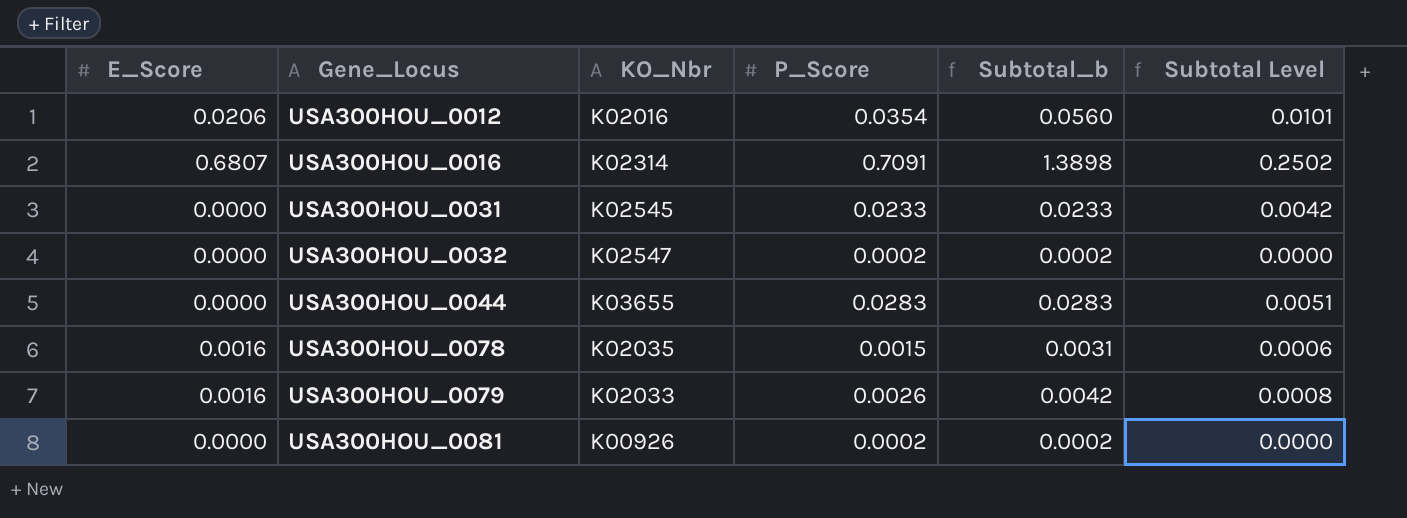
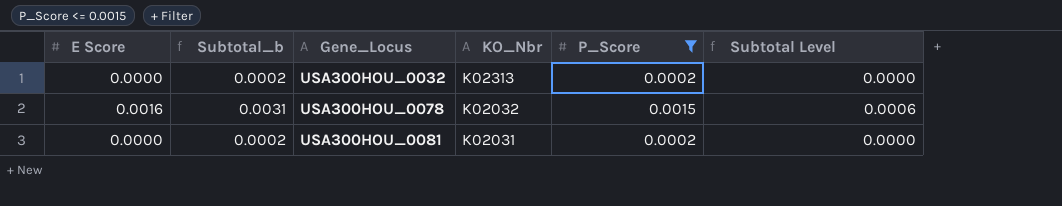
filter: none -> P_Score <= 0.0015
column name: E_Score -> E Score
column Subtotal_b | position: 5 -> 2
USA300HOU_0032 | KO_Nbr: K02547 -> K02313
USA300HOU_0078 | KO_Nbr: K02035 -> K02032
USA300HOU_0081 | KO_Nbr: K00926 -> K02031

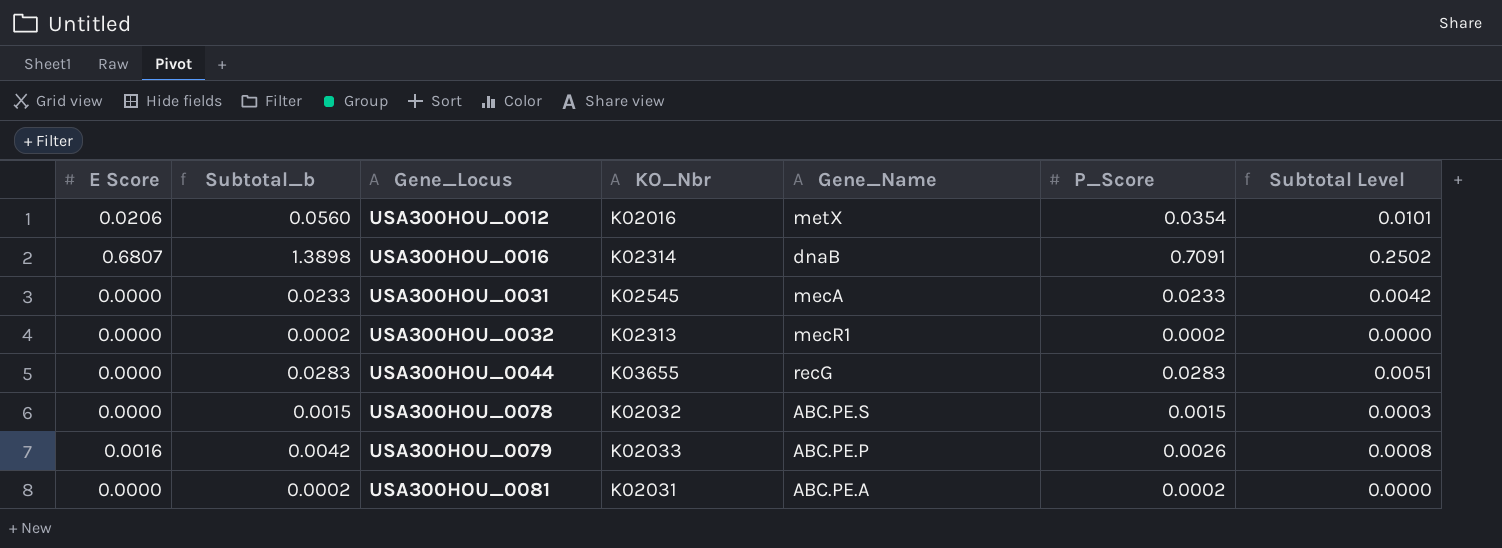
filter: P_Score <= 0.0015 -> none
column Gene_Name | position: none -> 5
USA300HOU_0078 | E Score: 0.0016 -> 0.0000
USA300HOU_0078 | Subtotal_b: 0.0031 -> 0.0015
USA300HOU_0078 | Subtotal Level: 0.0006 -> 0.0003

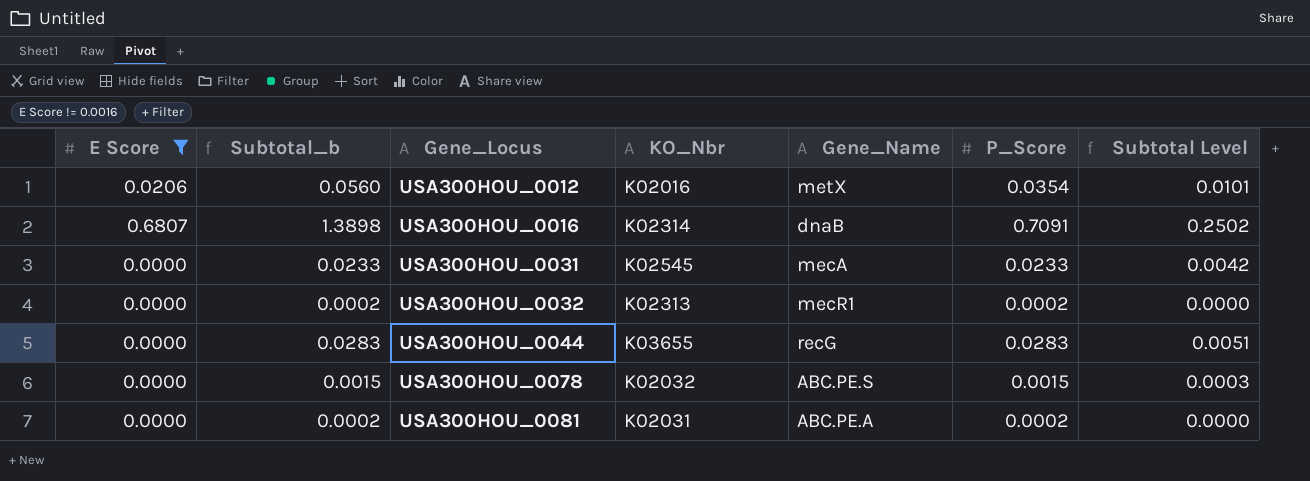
filter: none -> E Score != 0.0016

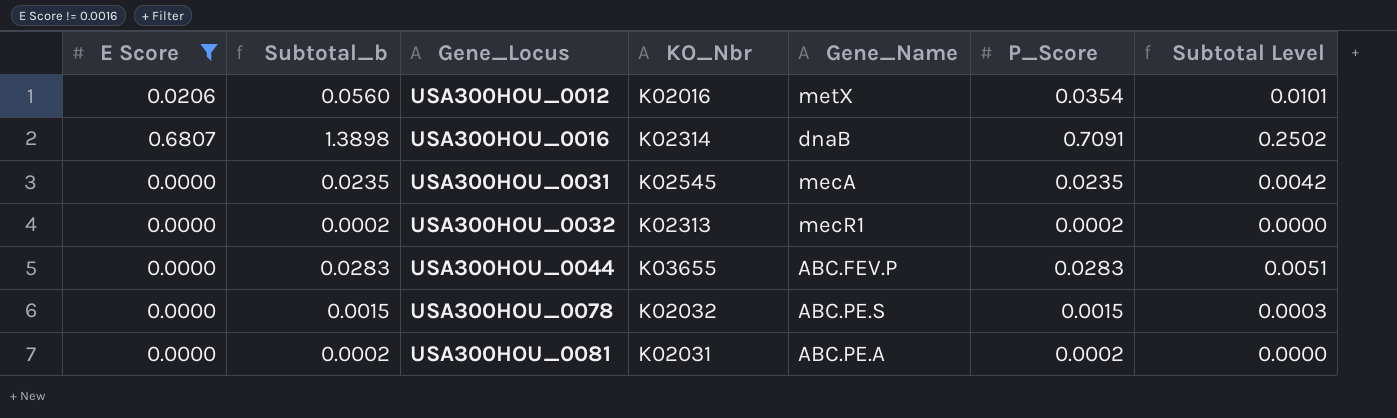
USA300HOU_0031 | Subtotal_b: 0.0233 -> 0.0235
USA300HOU_0031 | P_Score: 0.0233 -> 0.0235
USA300HOU_0044 | Gene_Name: recG -> ABC.FEV.P

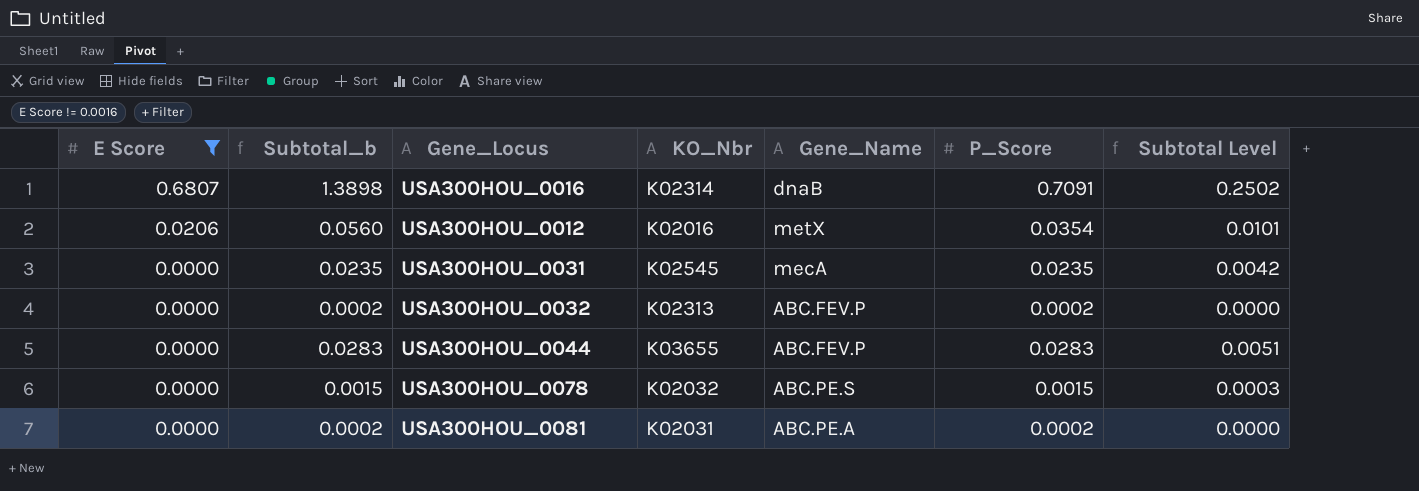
row order: Gene_Locus ascending -> E Score descending
USA300HOU_0032 | Gene_Name: mecR1 -> ABC.FEV.P

